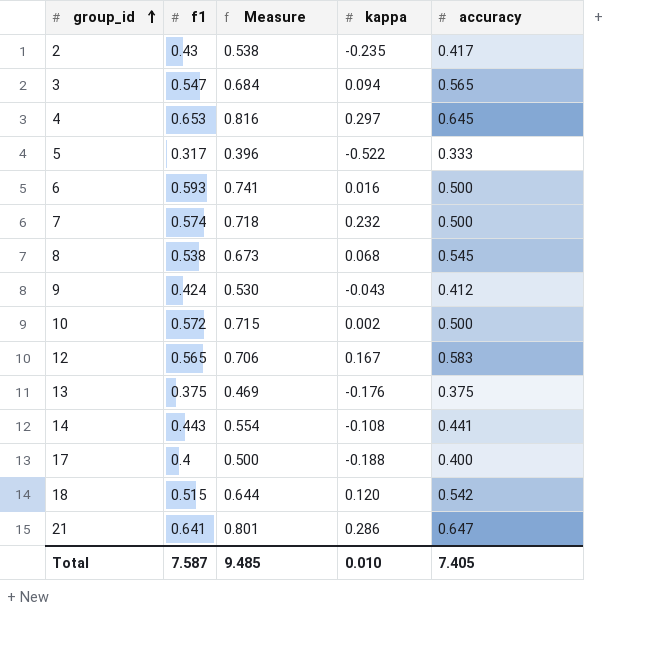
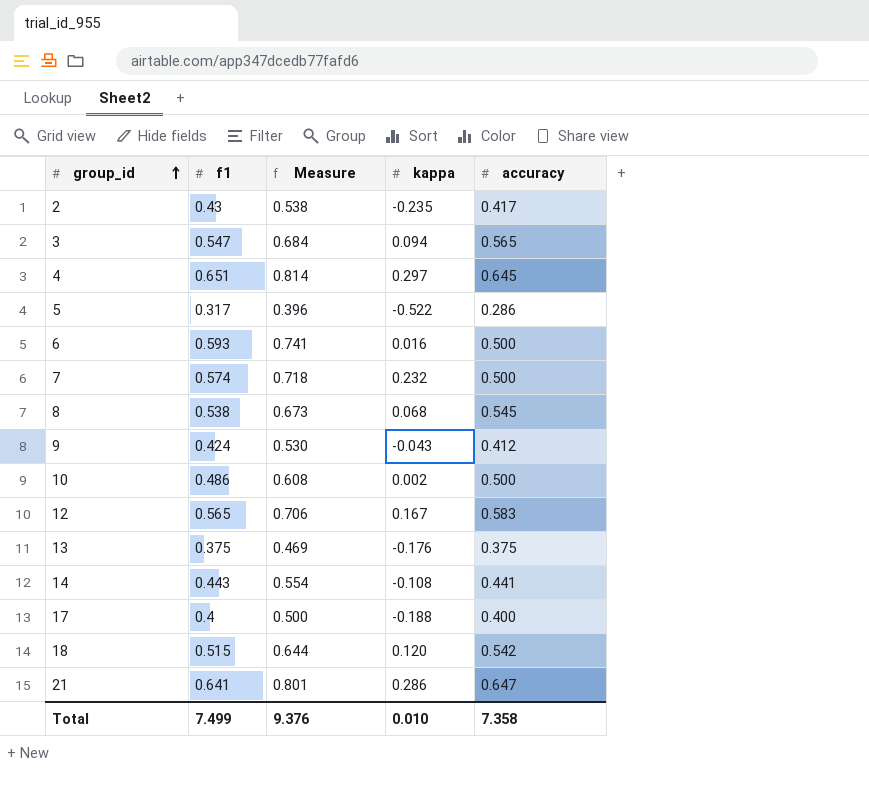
4 | f1: 0.653 -> 0.651
4 | Measure: 0.816 -> 0.814
5 | accuracy: 0.333 -> 0.286
10 | f1: 0.572 -> 0.486
10 | Measure: 0.715 -> 0.608
Total | f1: 7.587 -> 7.499
Total | Measure: 9.485 -> 9.376
Total | accuracy: 7.405 -> 7.358

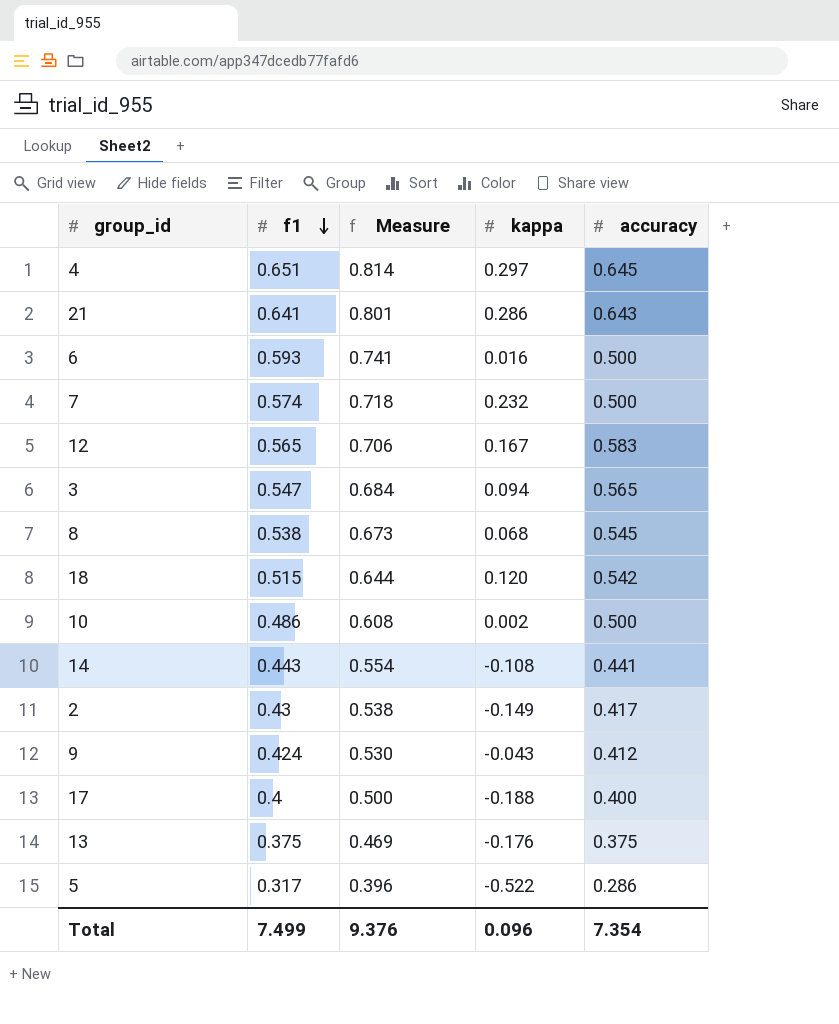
row order: group_id ascending -> f1 descending
21 | accuracy: 0.647 -> 0.643
2 | kappa: -0.235 -> -0.149
Total | kappa: 0.010 -> 0.096
Total | accuracy: 7.358 -> 7.354

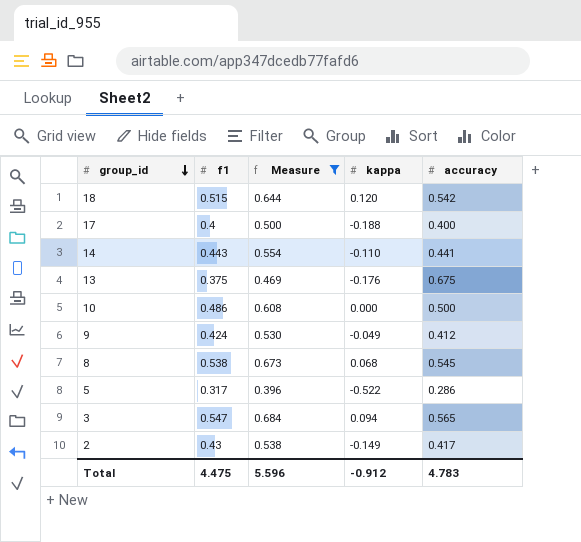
filter: none -> Measure <= 0.684
row order: f1 descending -> group_id descending
14 | kappa: -0.108 -> -0.110
13 | accuracy: 0.375 -> 0.675
10 | kappa: 0.002 -> 0.000
9 | kappa: -0.043 -> -0.049
Total | f1: 7.499 -> 4.475
Total | Measure: 9.376 -> 5.596
Total | kappa: 0.096 -> -0.912
Total | accuracy: 7.354 -> 4.783

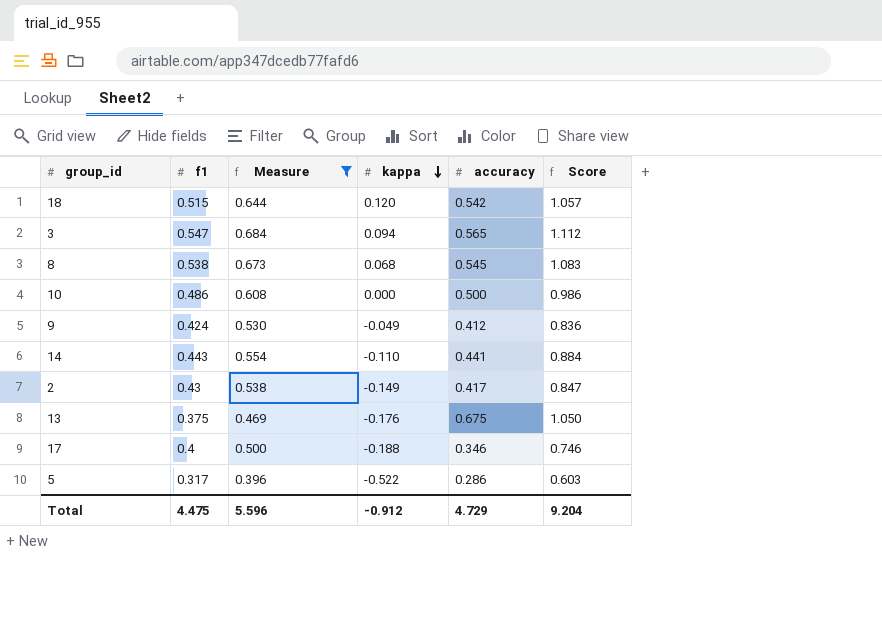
row order: group_id descending -> kappa descending
column Score | formula: none -> [f1] + [accuracy]
17 | accuracy: 0.400 -> 0.346
Total | accuracy: 4.783 -> 4.729

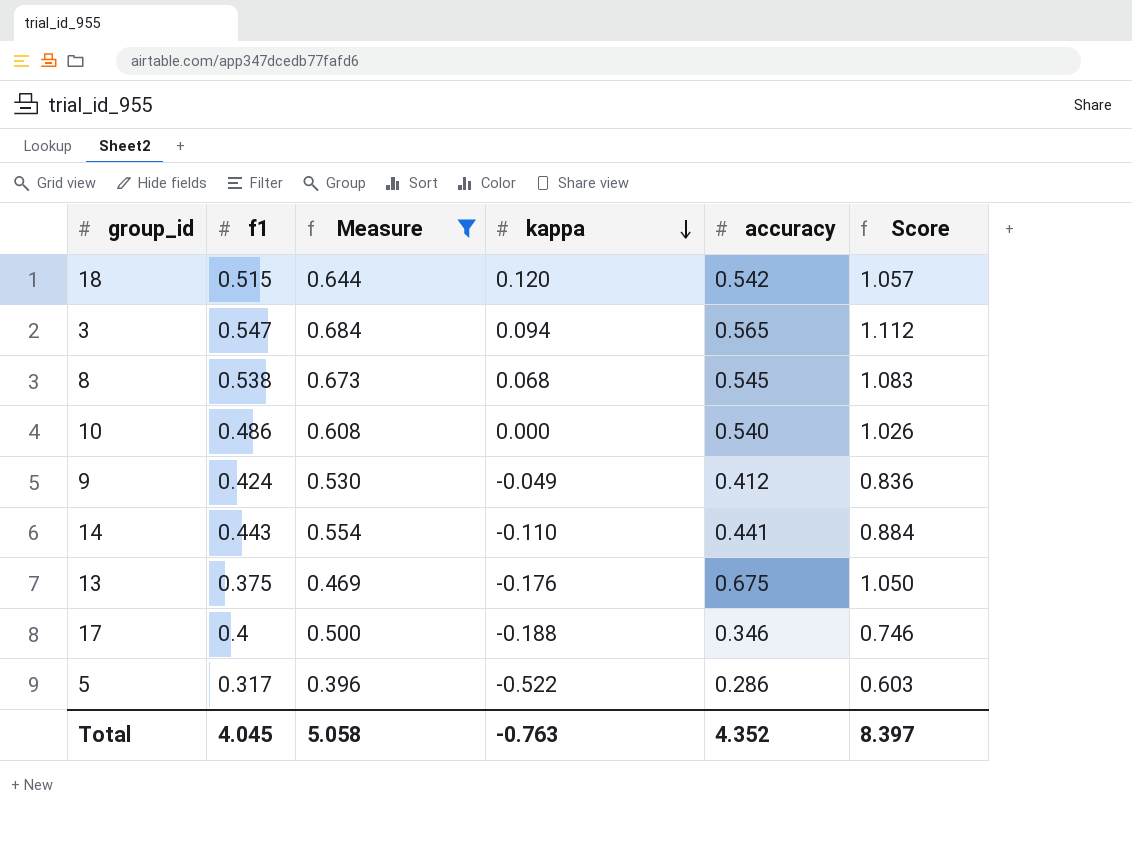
row 2: 0.43 | 0.538 | -0.149 | 0.417 | 0.847 -> none
10 | accuracy: 0.500 -> 0.540
10 | Score: 0.986 -> 1.026
Total | f1: 4.475 -> 4.045
Total | Measure: 5.596 -> 5.058
Total | kappa: -0.912 -> -0.763
Total | accuracy: 4.729 -> 4.352
Total | Score: 9.204 -> 8.397

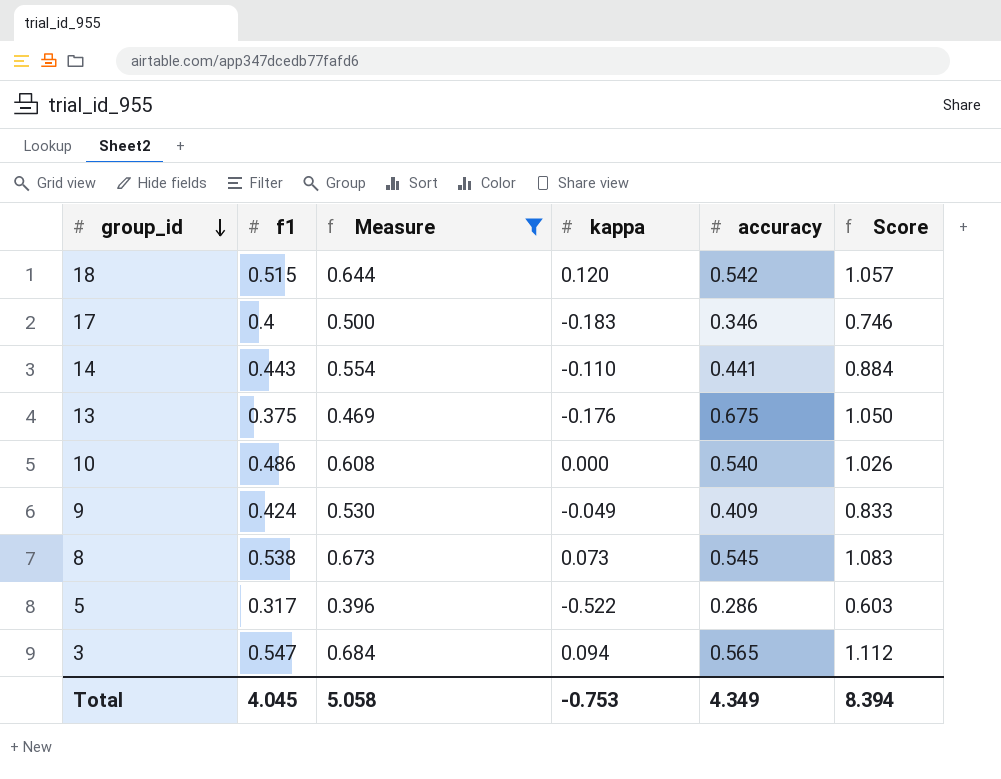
row order: kappa descending -> group_id descending
17 | kappa: -0.188 -> -0.183
9 | accuracy: 0.412 -> 0.409
9 | Score: 0.836 -> 0.833
8 | kappa: 0.068 -> 0.073
Total | kappa: -0.763 -> -0.753
Total | accuracy: 4.352 -> 4.349
Total | Score: 8.397 -> 8.394

